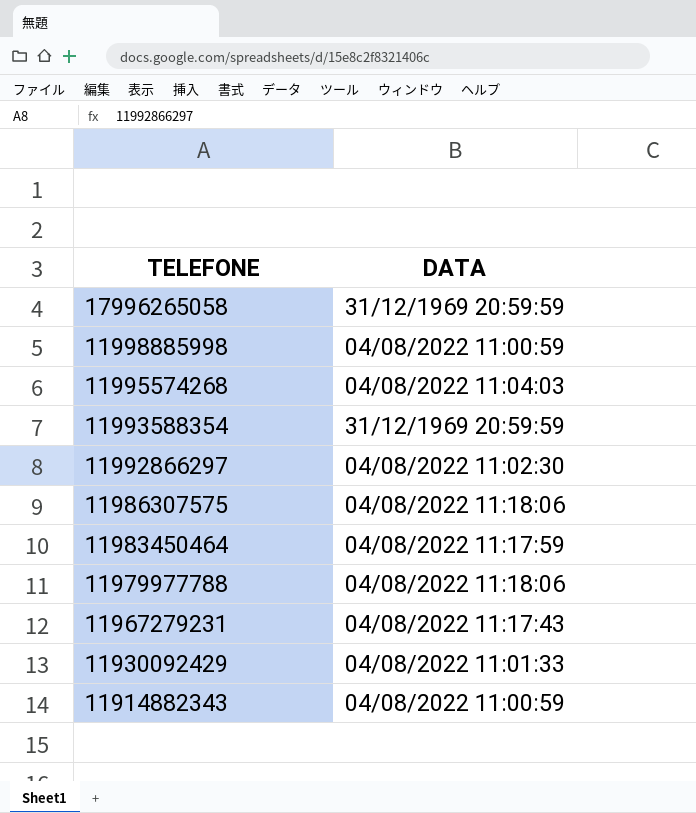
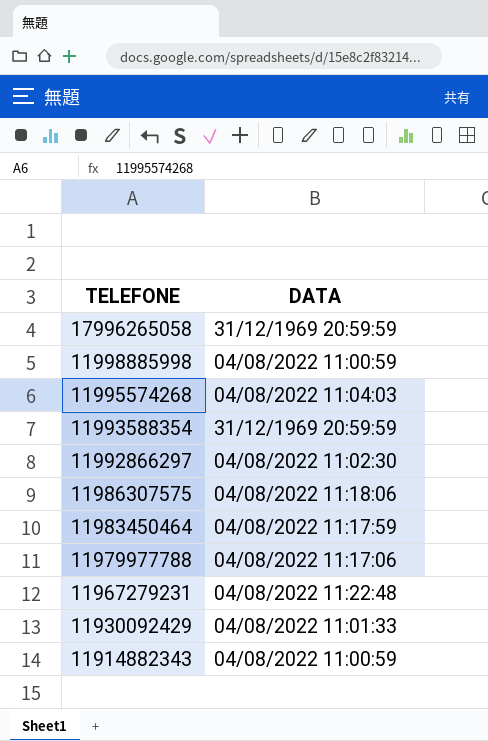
11979977788 | DATA: 04/08/2022 11:18:06 -> 04/08/2022 11:17:06
11967279231 | DATA: 04/08/2022 11:17:43 -> 04/08/2022 11:22:48

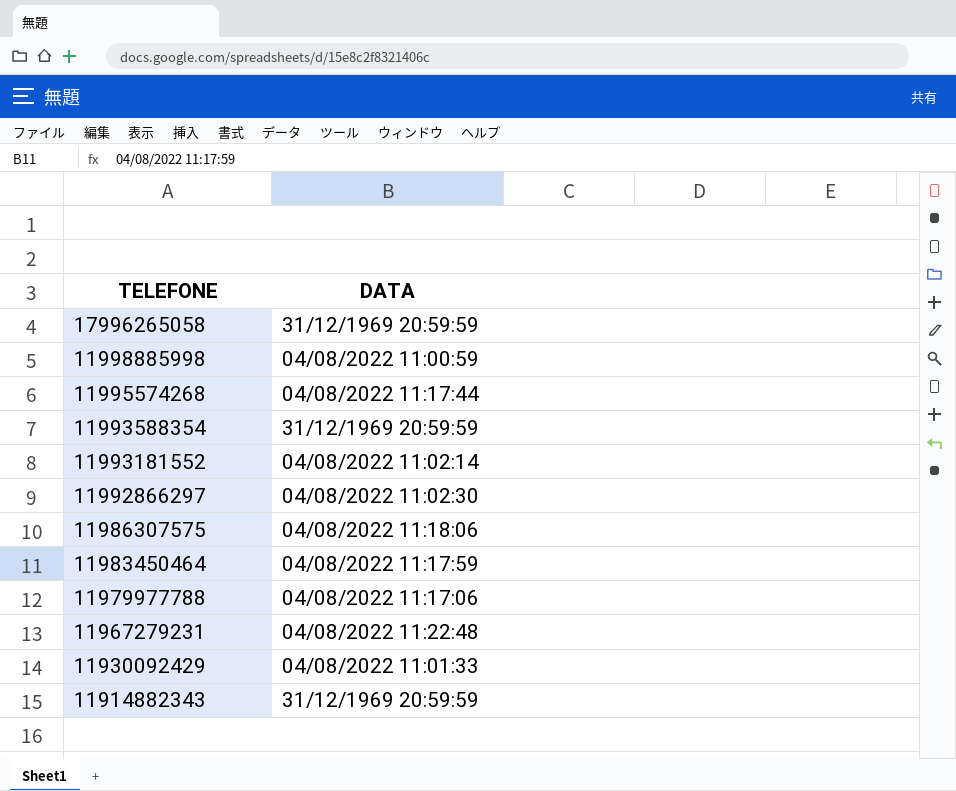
11995574268 | DATA: 04/08/2022 11:04:03 -> 04/08/2022 11:17:44
row 11993181552: none -> 04/08/2022 11:02:14
11914882343 | DATA: 04/08/2022 11:00:59 -> 31/12/1969 20:59:59

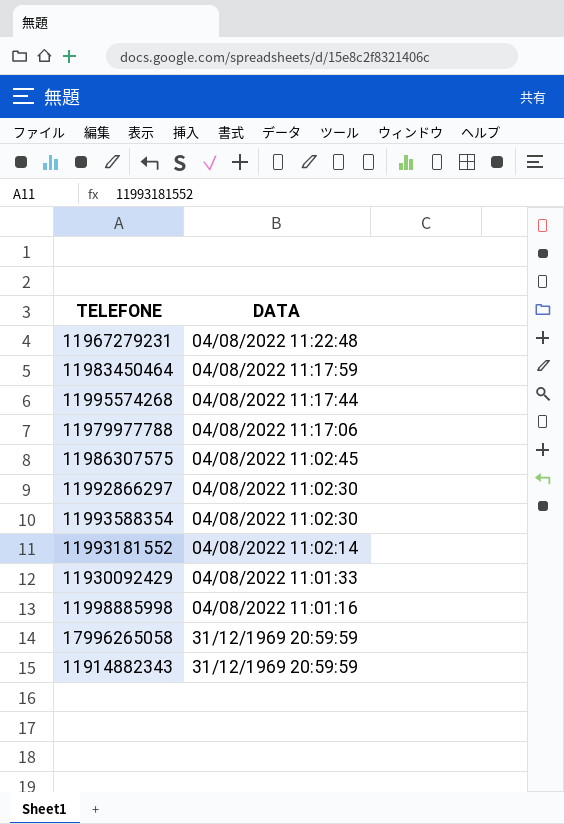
row order: TELEFONE descending -> DATA descending
11986307575 | DATA: 04/08/2022 11:18:06 -> 04/08/2022 11:02:45
11993588354 | DATA: 31/12/1969 20:59:59 -> 04/08/2022 11:02:30
11998885998 | DATA: 04/08/2022 11:00:59 -> 04/08/2022 11:01:16

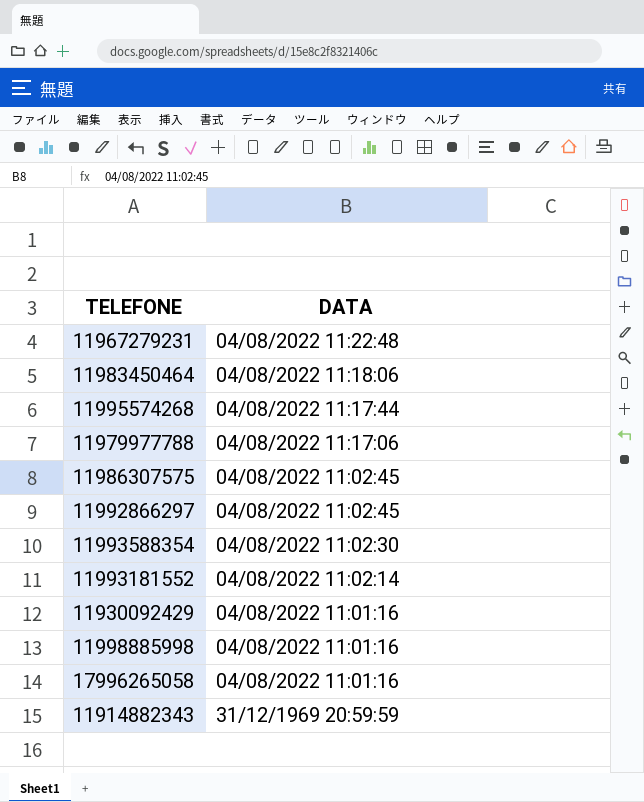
11983450464 | DATA: 04/08/2022 11:17:59 -> 04/08/2022 11:18:06
11992866297 | DATA: 04/08/2022 11:02:30 -> 04/08/2022 11:02:45
11930092429 | DATA: 04/08/2022 11:01:33 -> 04/08/2022 11:01:16
17996265058 | DATA: 31/12/1969 20:59:59 -> 04/08/2022 11:01:16

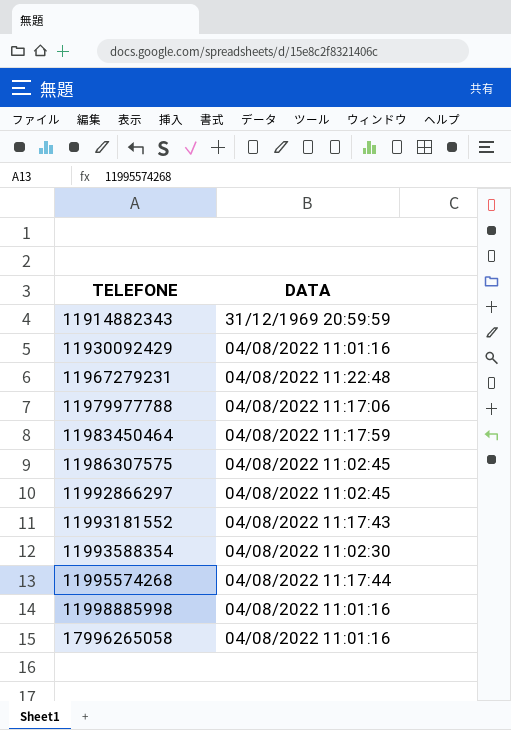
row order: DATA descending -> TELEFONE ascending
11983450464 | DATA: 04/08/2022 11:18:06 -> 04/08/2022 11:17:59
11993181552 | DATA: 04/08/2022 11:02:14 -> 04/08/2022 11:17:43

